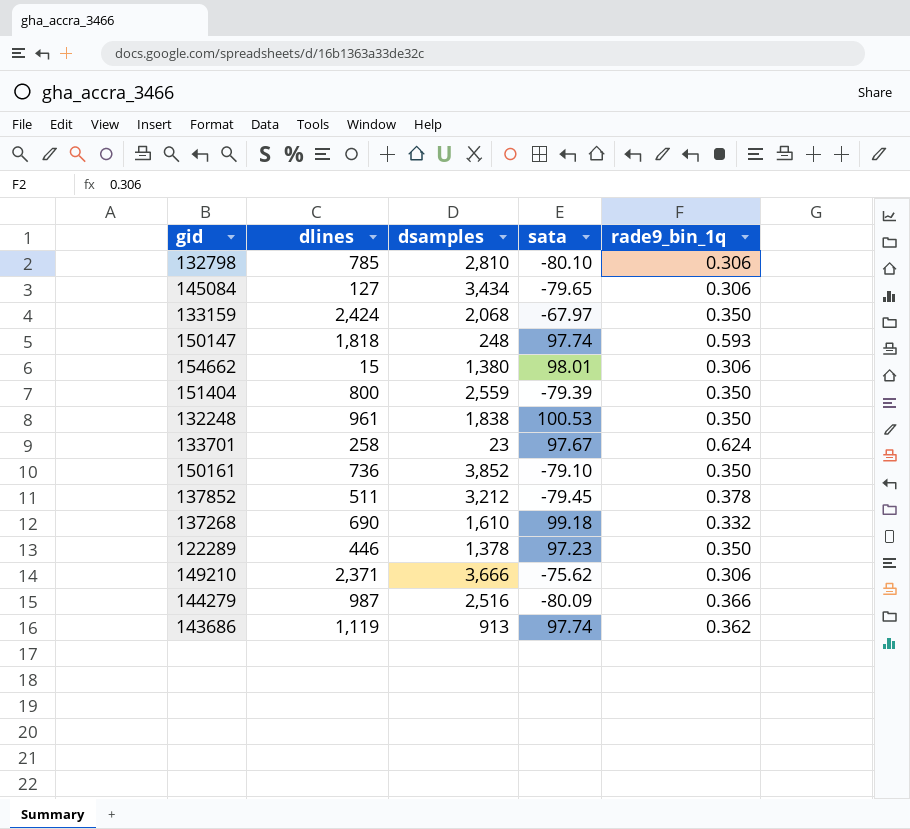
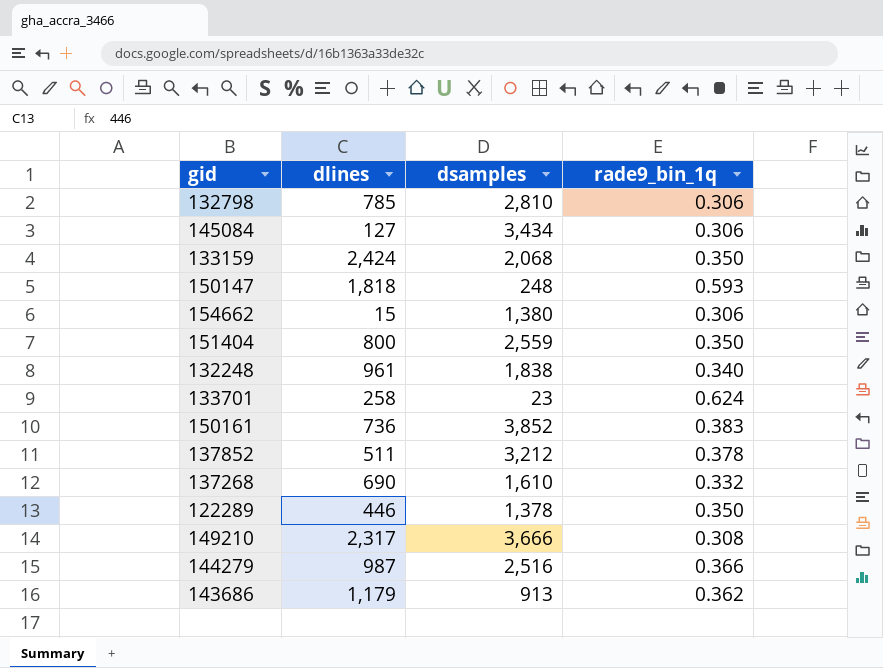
column sata | position: 4 -> none
132248 | rade9_bin_1q: 0.350 -> 0.340
150161 | rade9_bin_1q: 0.350 -> 0.383
149210 | dlines: 2,371 -> 2,317
149210 | rade9_bin_1q: 0.306 -> 0.308
143686 | dlines: 1,119 -> 1,179

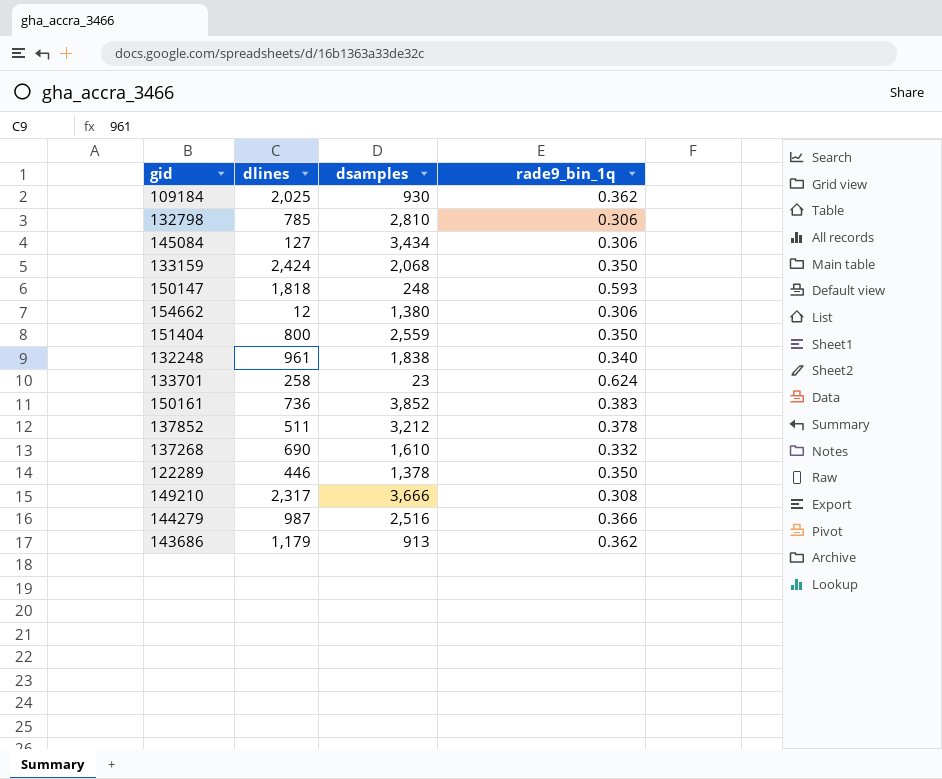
row 109184: none -> 2,025 | 930 | 0.362
154662 | dlines: 15 -> 12

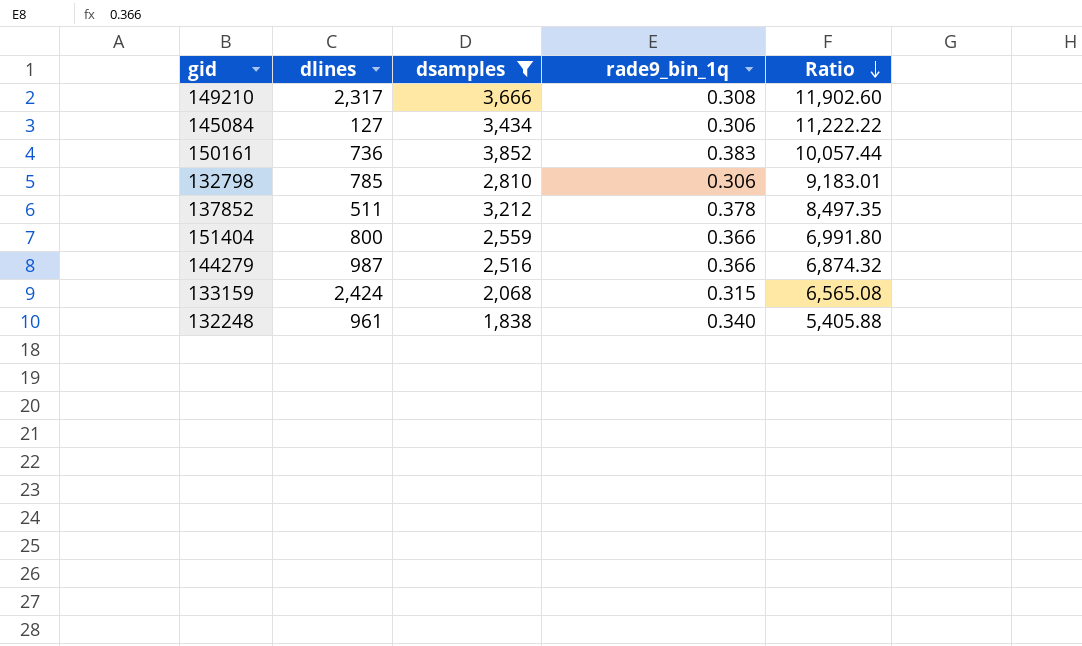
filter: none -> dsamples >= 1,838
row order: none -> Ratio descending
column Ratio | formula: none -> [dsamples] / [rade9_bin_1q]
151404 | rade9_bin_1q: 0.350 -> 0.366
133159 | rade9_bin_1q: 0.350 -> 0.315

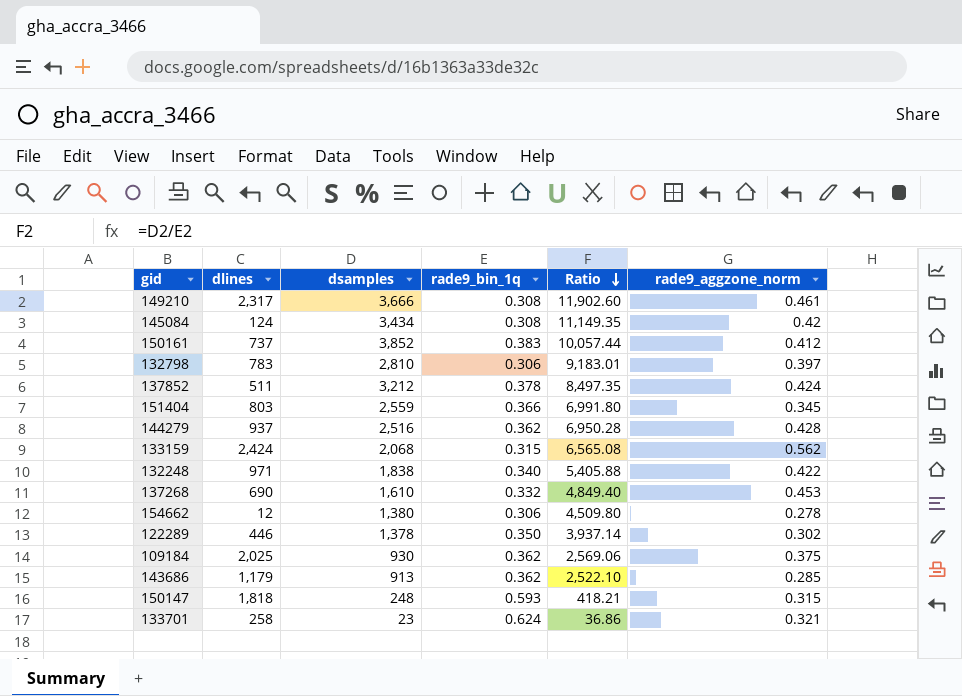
filter: dsamples >= 1,838 -> none
column rade9_aggzone_norm | position: none -> 6
145084 | dlines: 127 -> 124
145084 | rade9_bin_1q: 0.306 -> 0.308
145084 | Ratio: 11,222.22 -> 11,149.35
150161 | dlines: 736 -> 737
132798 | dlines: 785 -> 783
151404 | dlines: 800 -> 803
144279 | dlines: 987 -> 937
144279 | rade9_bin_1q: 0.366 -> 0.362
144279 | Ratio: 6,874.32 -> 6,950.28
132248 | dlines: 961 -> 971

